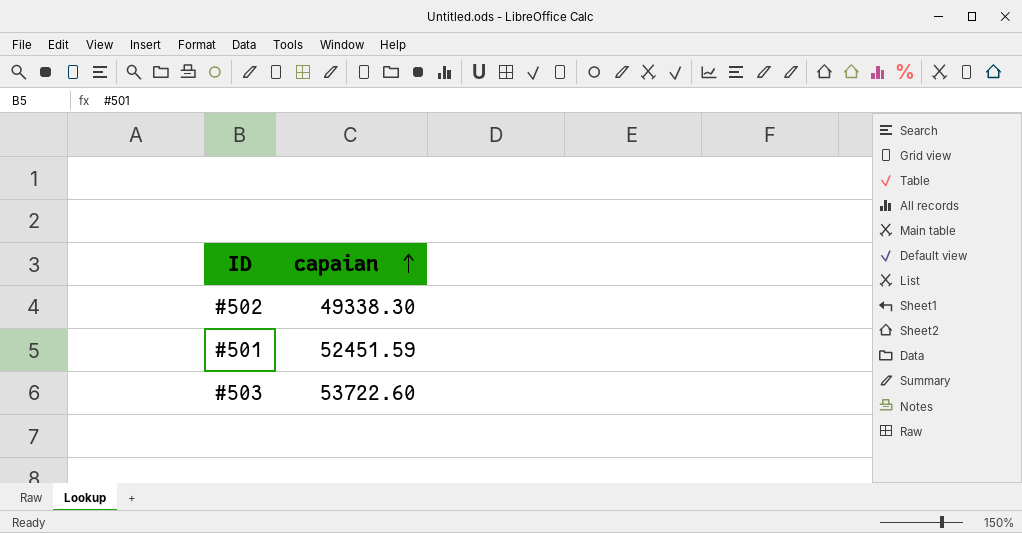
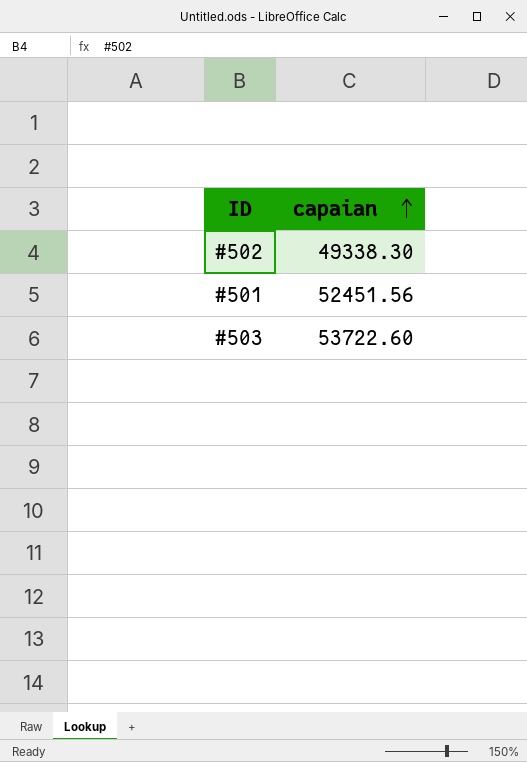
#501 | capaian: 52451.59 -> 52451.56

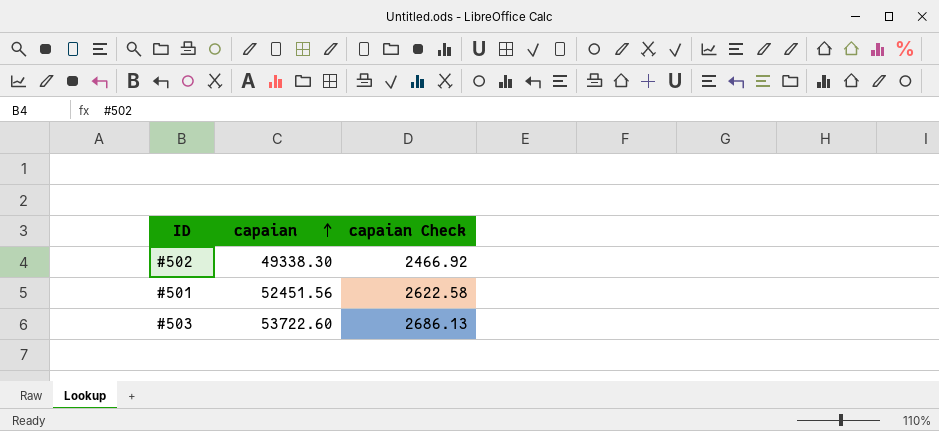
column capaian Check | formula: none -> [capaian] * 0.05

